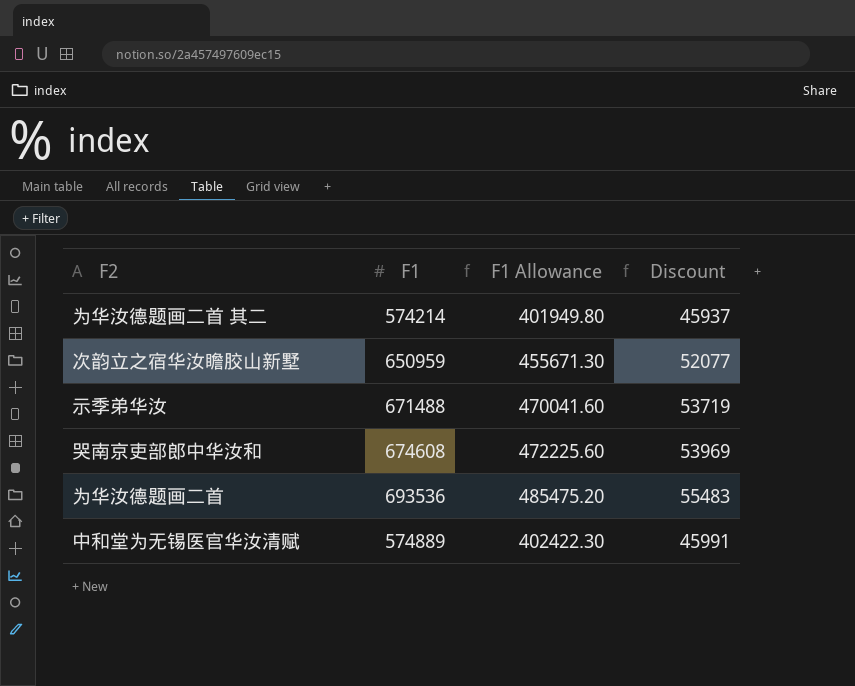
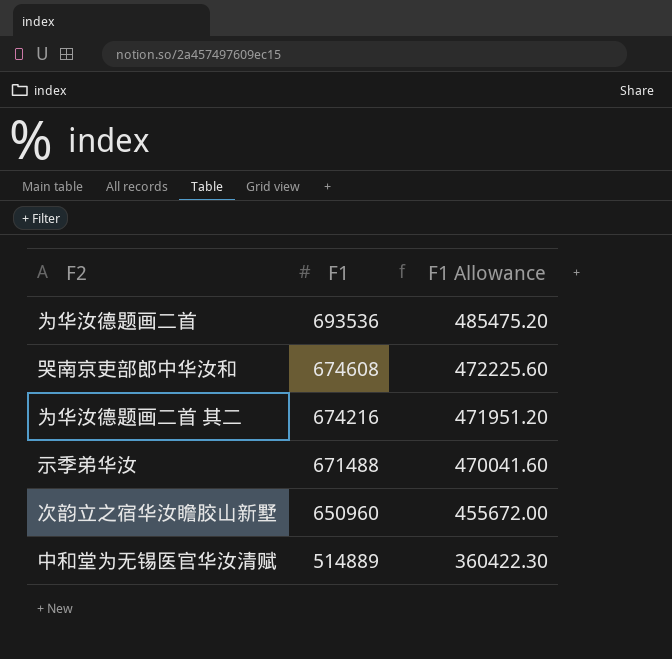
row order: none -> F1 descending
column Discount | formula: [F1] * 0.08 -> none
为华汝德题画二首 其二 | F1: 574214 -> 674216
为华汝德题画二首 其二 | F1 Allowance: 401949.80 -> 471951.20
次韵立之宿华汝瞻胶山新墅 | F1: 650959 -> 650960
次韵立之宿华汝瞻胶山新墅 | F1 Allowance: 455671.30 -> 455672.00
中和堂为无锡医官华汝清赋 | F1: 574889 -> 514889
中和堂为无锡医官华汝清赋 | F1 Allowance: 402422.30 -> 360422.30

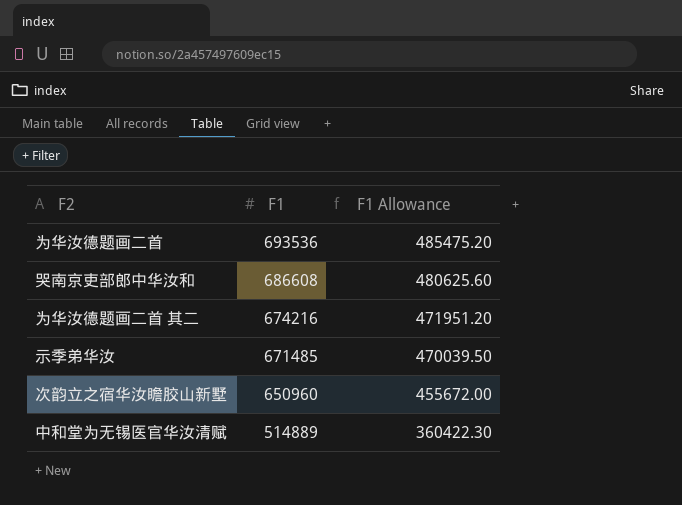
哭南京吏部郎中华汝和 | F1: 674608 -> 686608
哭南京吏部郎中华汝和 | F1 Allowance: 472225.60 -> 480625.60
示季弟华汝 | F1: 671488 -> 671485
示季弟华汝 | F1 Allowance: 470041.60 -> 470039.50

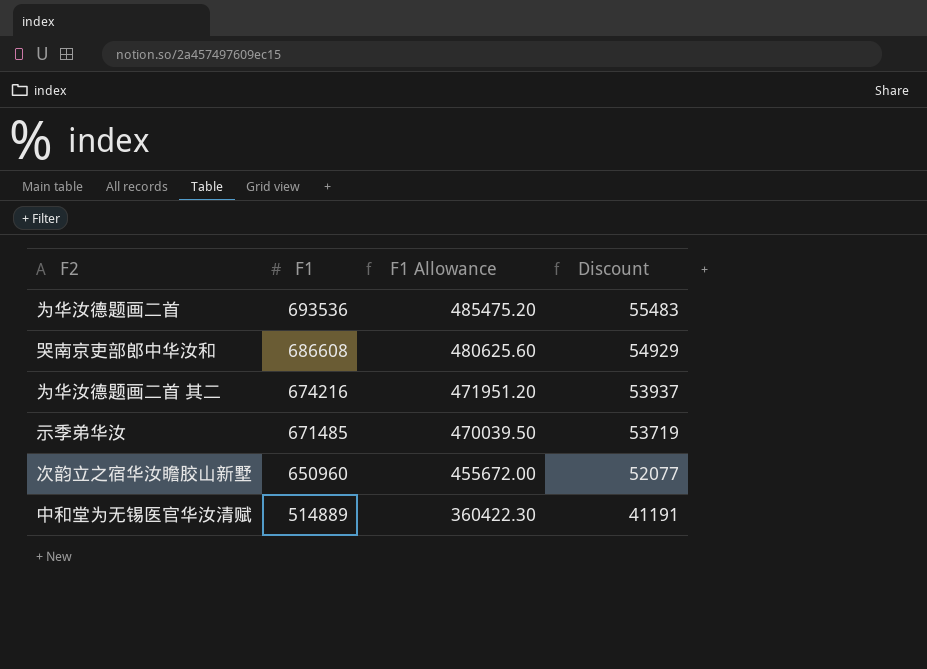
column Discount | formula: none -> [F1] * 0.08

